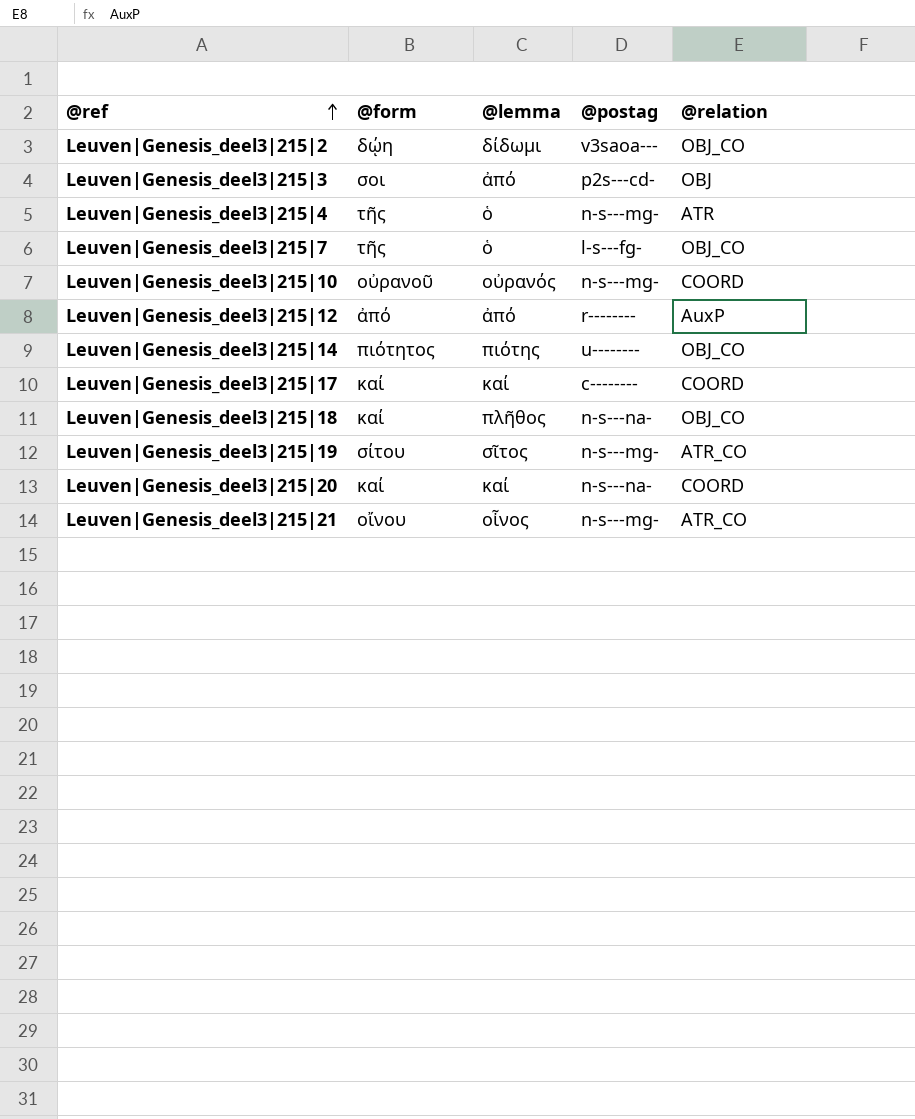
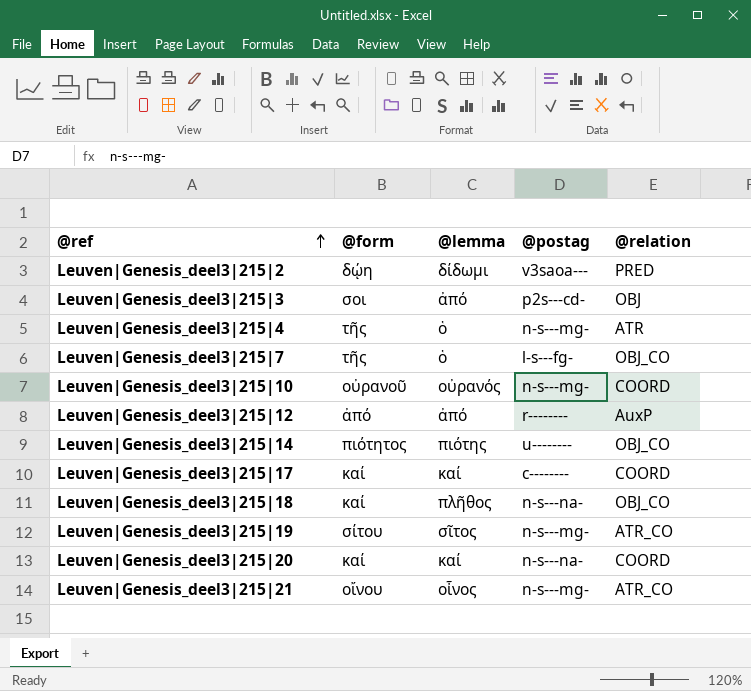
Leuven|Genesis_deel3|215|2 | @relation: OBJ_CO -> PRED

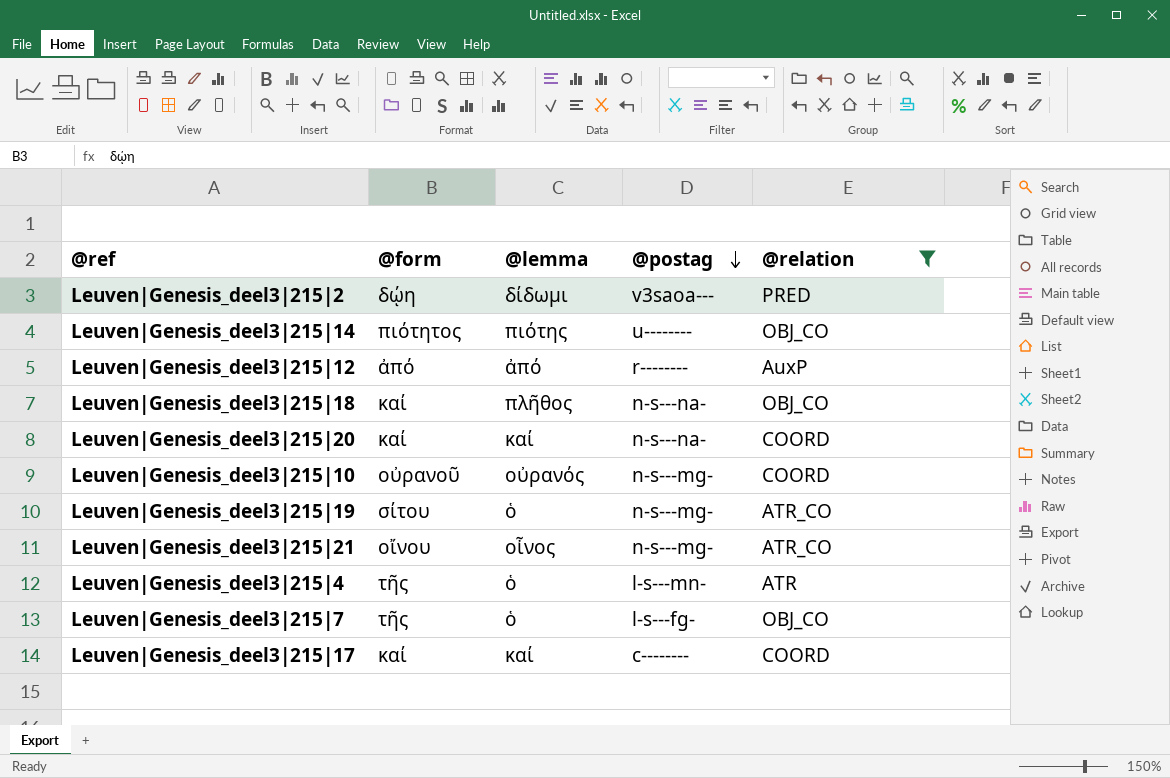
filter: none -> @relation != OBJ
row order: @ref ascending -> @postag descending
Leuven|Genesis_deel3|215|19 | @lemma: σῖτος -> ὁ
Leuven|Genesis_deel3|215|4 | @postag: n-s---mg- -> l-s---mn-

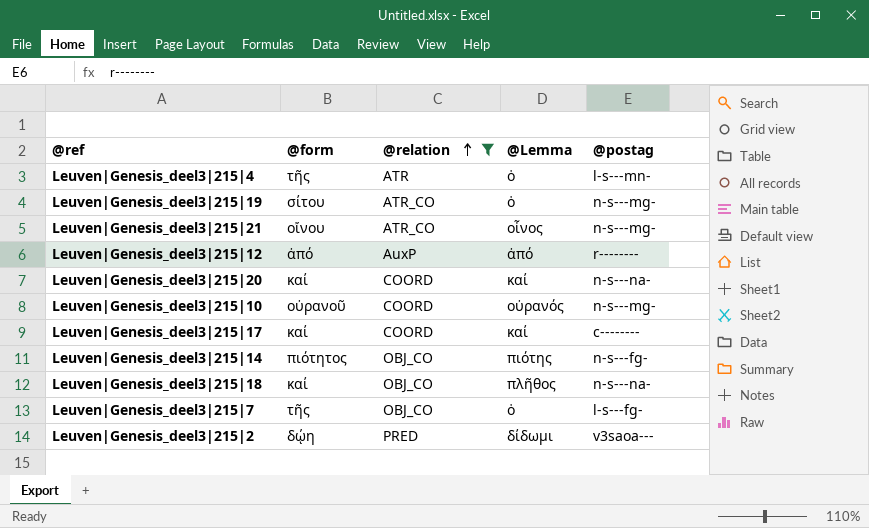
row order: @postag descending -> @relation ascending
column @relation | position: 5 -> 3
column name: @lemma -> @Lemma
Leuven|Genesis_deel3|215|14 | @postag: u-------- -> n-s---fg-

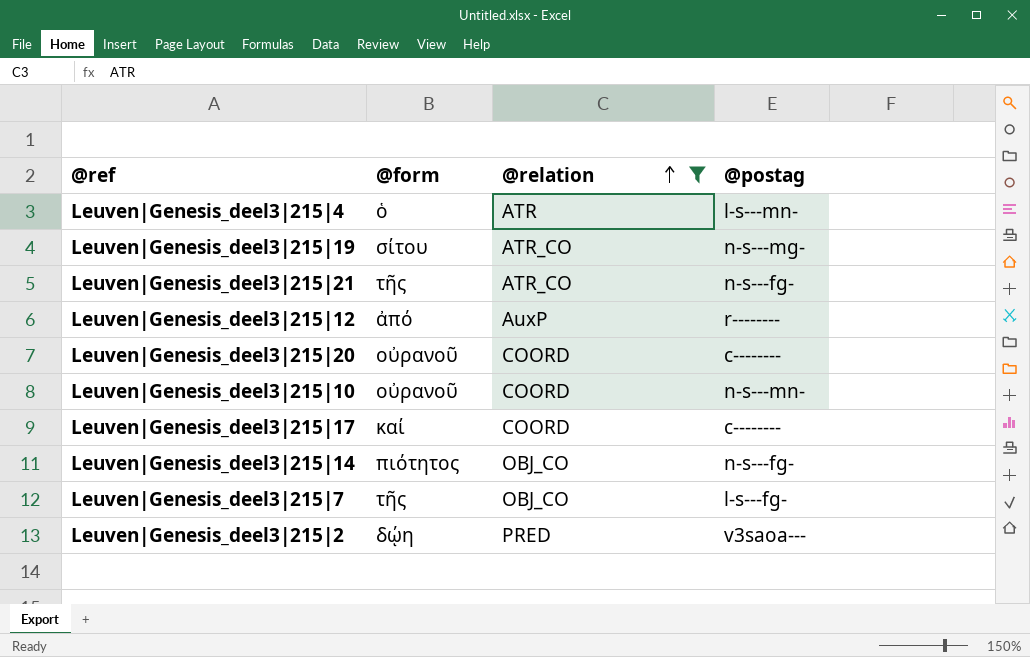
column @Lemma | position: 4 -> none
row Leuven|Genesis_deel3|215|18: καί | OBJ_CO | πλῆθος | n-s---na- -> none
Leuven|Genesis_deel3|215|4 | @form: τῆς -> ὁ
Leuven|Genesis_deel3|215|21 | @form: οἴνου -> τῆς
Leuven|Genesis_deel3|215|21 | @postag: n-s---mg- -> n-s---fg-
Leuven|Genesis_deel3|215|20 | @form: καί -> οὐρανοῦ
Leuven|Genesis_deel3|215|20 | @postag: n-s---na- -> c--------
Leuven|Genesis_deel3|215|10 | @postag: n-s---mg- -> n-s---mn-

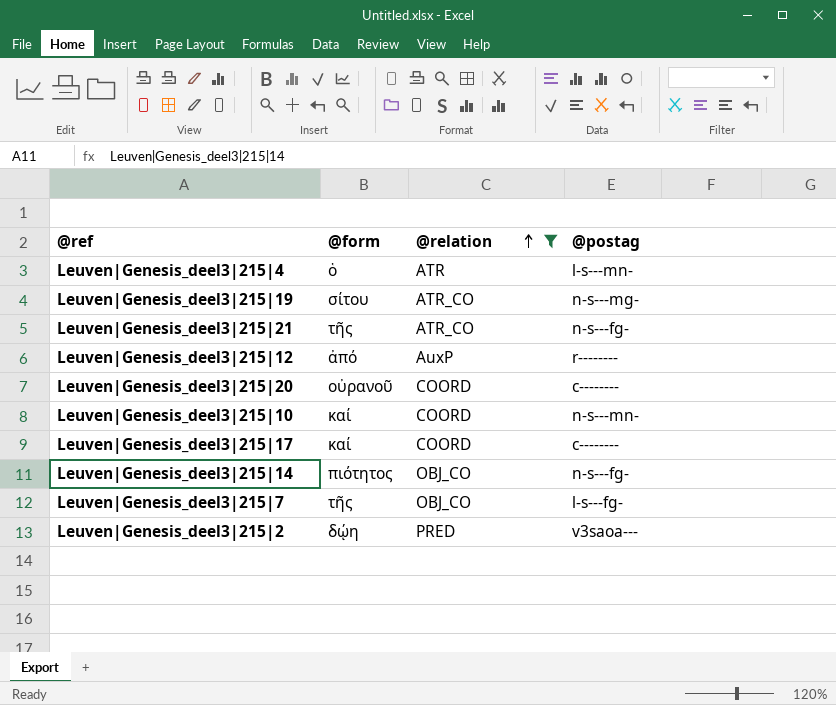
Leuven|Genesis_deel3|215|10 | @form: οὐρανοῦ -> καί

